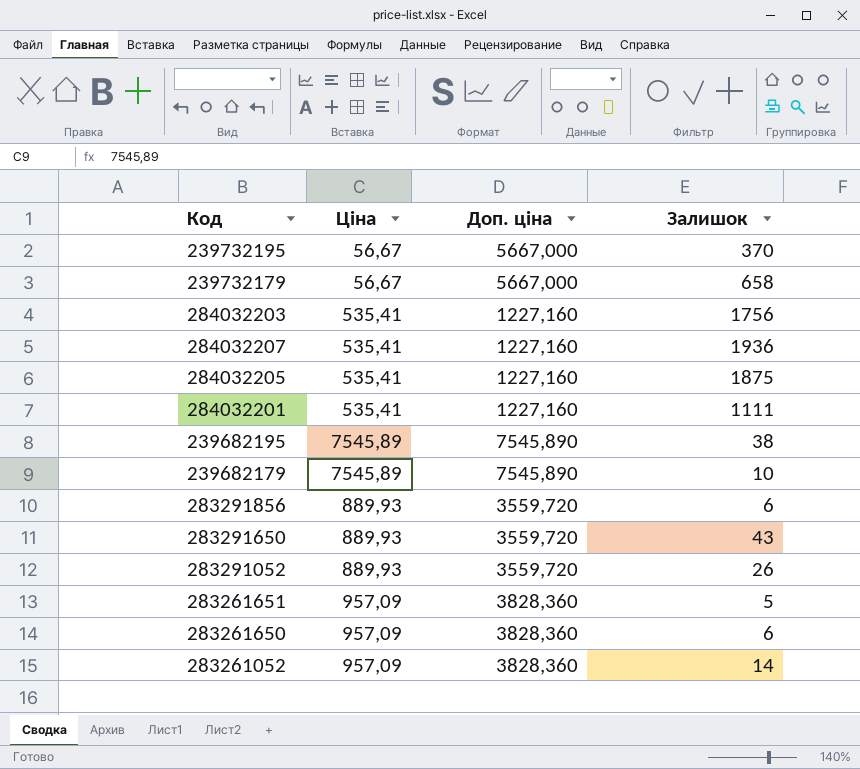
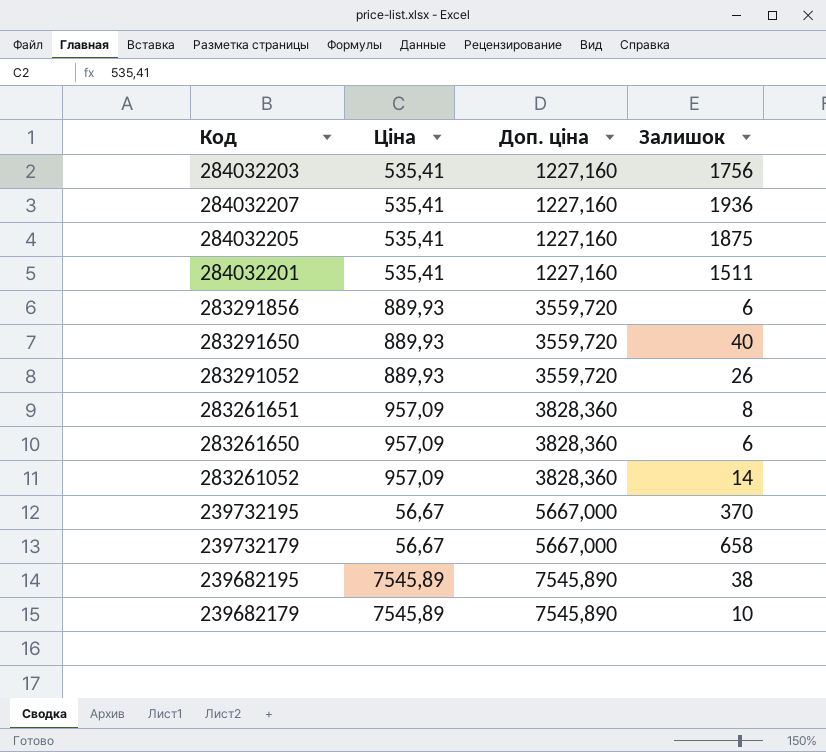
row order: none -> Доп. ціна ascending
284032201 | Залишок: 1111 -> 1511
283291650 | Залишок: 43 -> 40
283261651 | Залишок: 5 -> 8

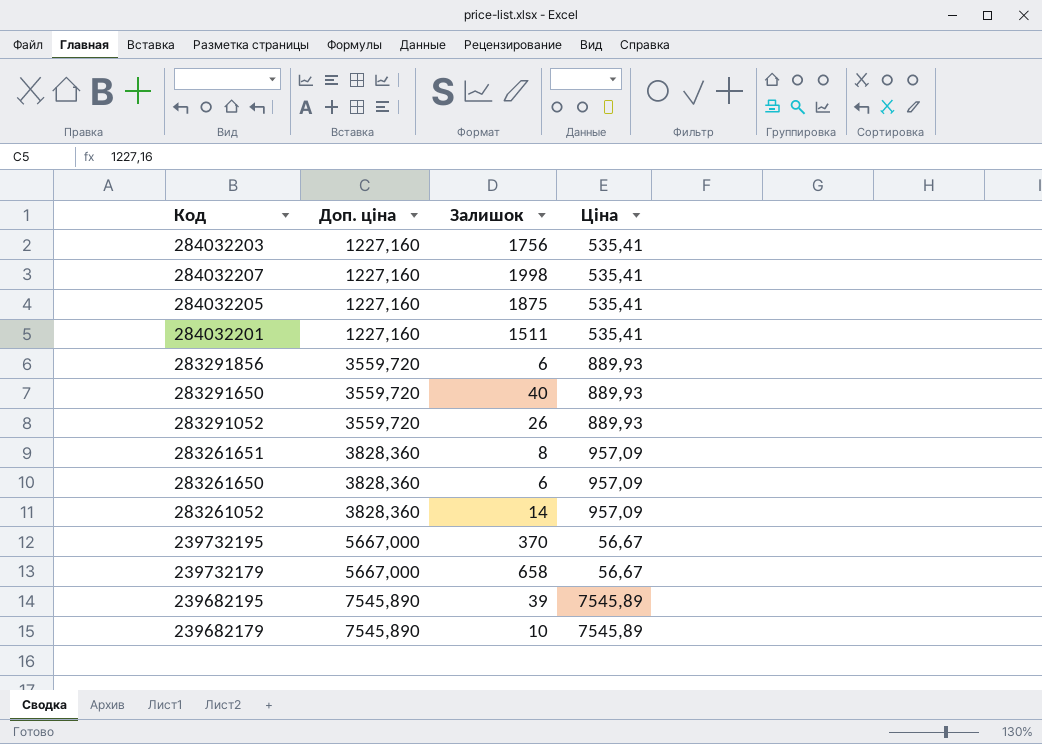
column Ціна | position: 2 -> 4
284032207 | Залишок: 1936 -> 1998
239682195 | Залишок: 38 -> 39

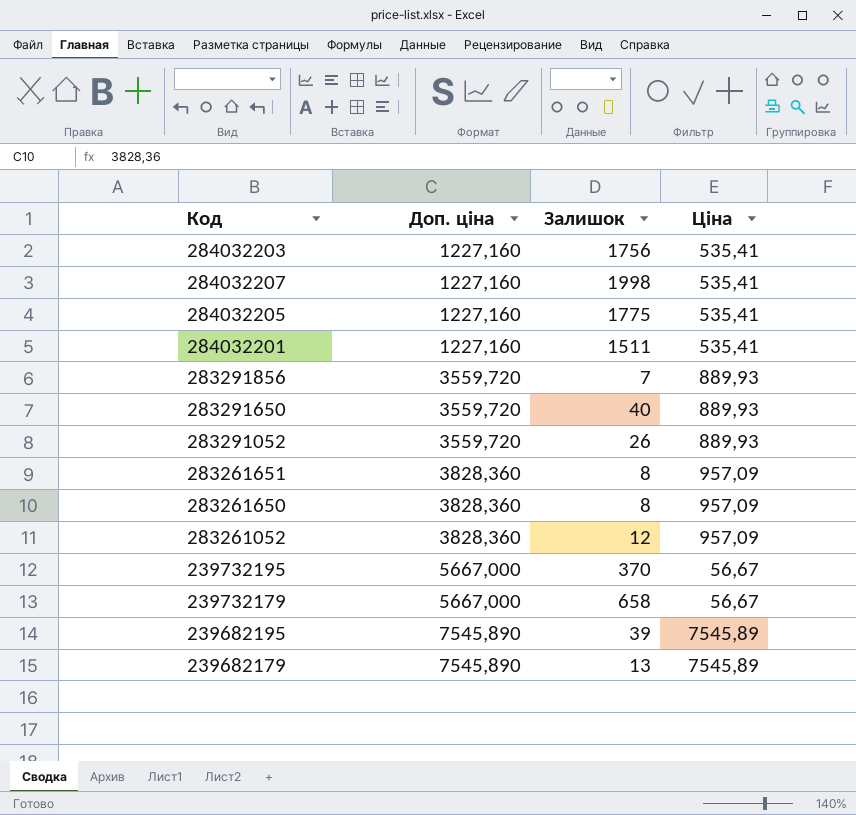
284032205 | Залишок: 1875 -> 1775
283291856 | Залишок: 6 -> 7
283261650 | Залишок: 6 -> 8
283261052 | Залишок: 14 -> 12
239682179 | Залишок: 10 -> 13

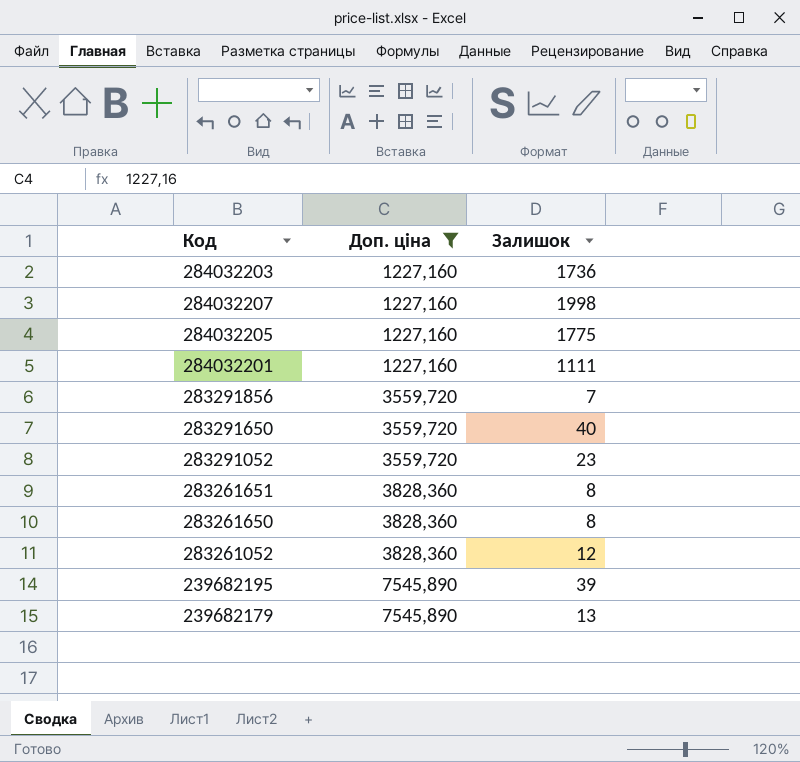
filter: none -> Доп. ціна != 5667,000
column Ціна | position: 4 -> none
284032203 | Залишок: 1756 -> 1736
284032201 | Залишок: 1511 -> 1111
283291052 | Залишок: 26 -> 23

